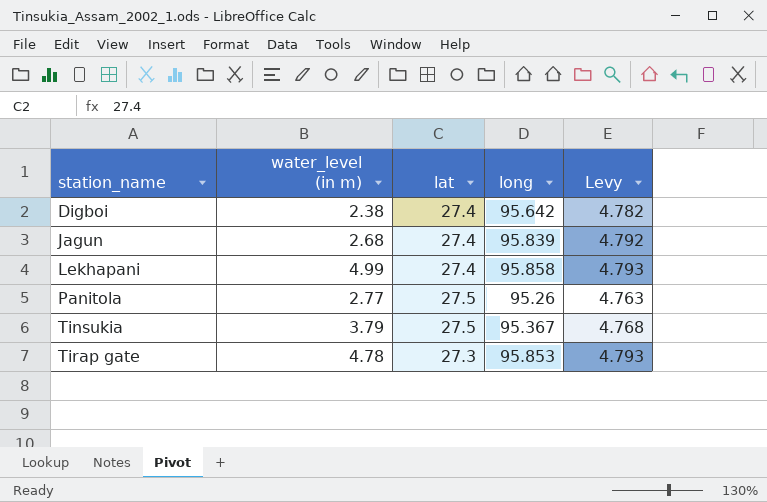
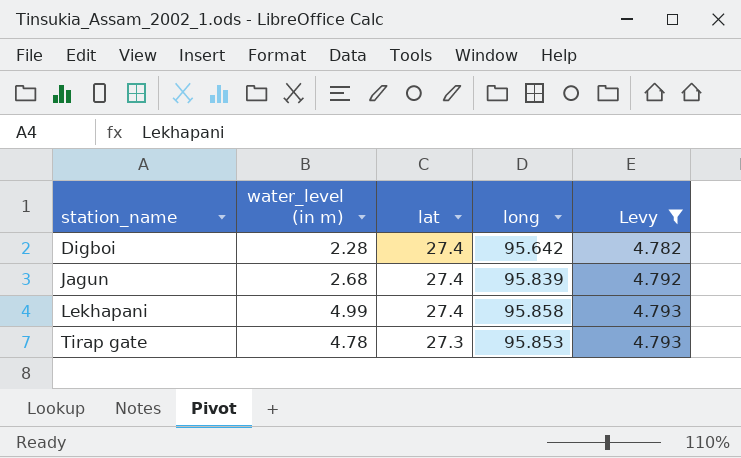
filter: none -> Levy >= 4.782
Digboi | water_level (in m): 2.38 -> 2.28

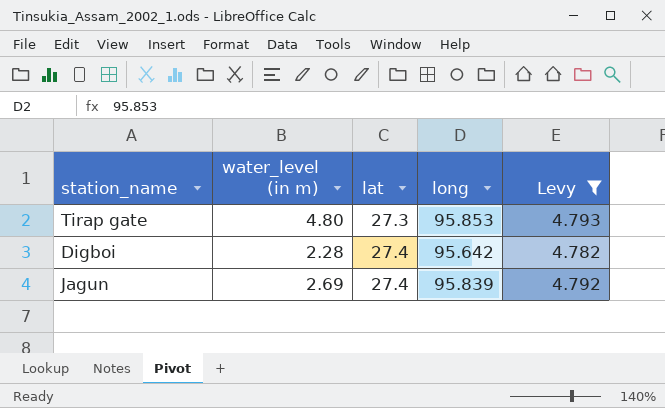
row order: station_name ascending -> lat ascending
row Lekhapani: 4.99 | 27.4 | 95.858 | 4.793 -> none
Tirap gate | water_level (in m): 4.78 -> 4.80
Jagun | water_level (in m): 2.68 -> 2.69

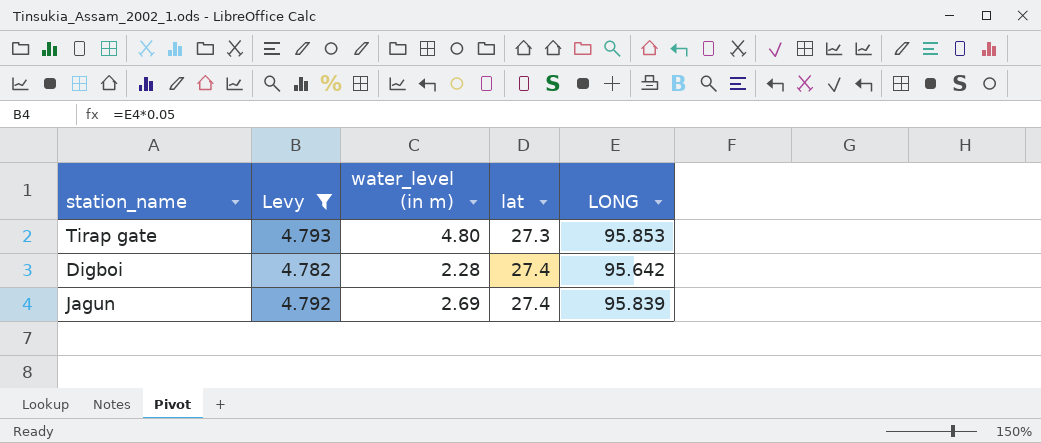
column Levy | position: 5 -> 2
column name: long -> LONG

